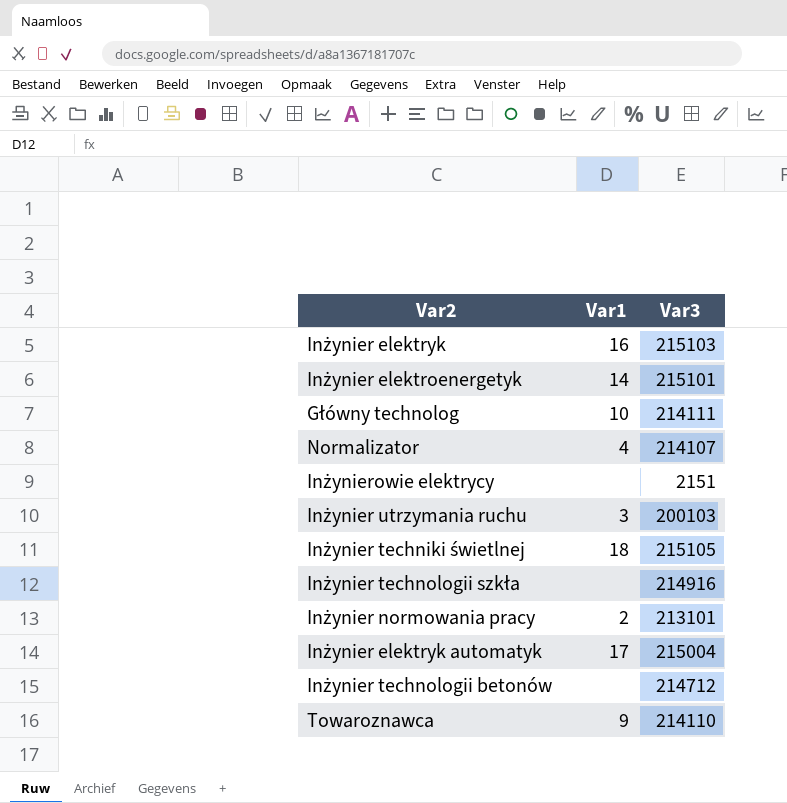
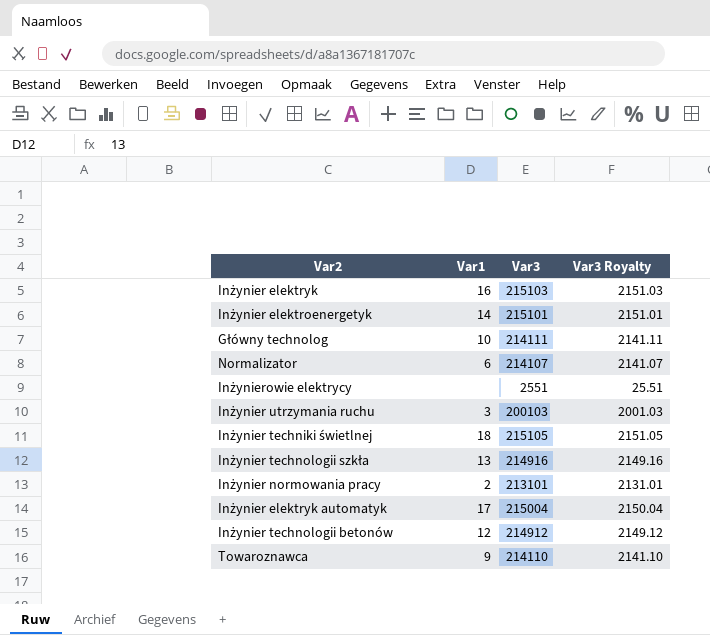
column Var3 Royalty | formula: none -> [Var3] * 0.01
Normalizator | Var1: 4 -> 6
Inżynierowie elektrycy | Var3: 2151 -> 2551
Inżynier technologii szkła | Var1: none -> 13
Inżynier technologii betonów | Var1: none -> 12
Inżynier technologii betonów | Var3: 214712 -> 214912

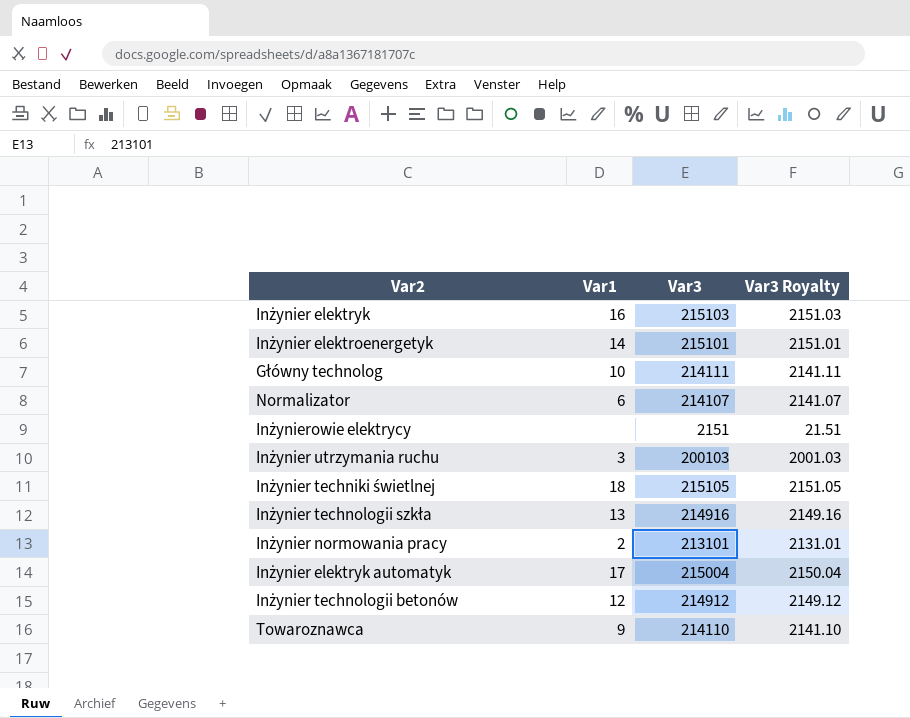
Inżynierowie elektrycy | Var3: 2551 -> 2151
Inżynierowie elektrycy | Var3 Royalty: 25.51 -> 21.51

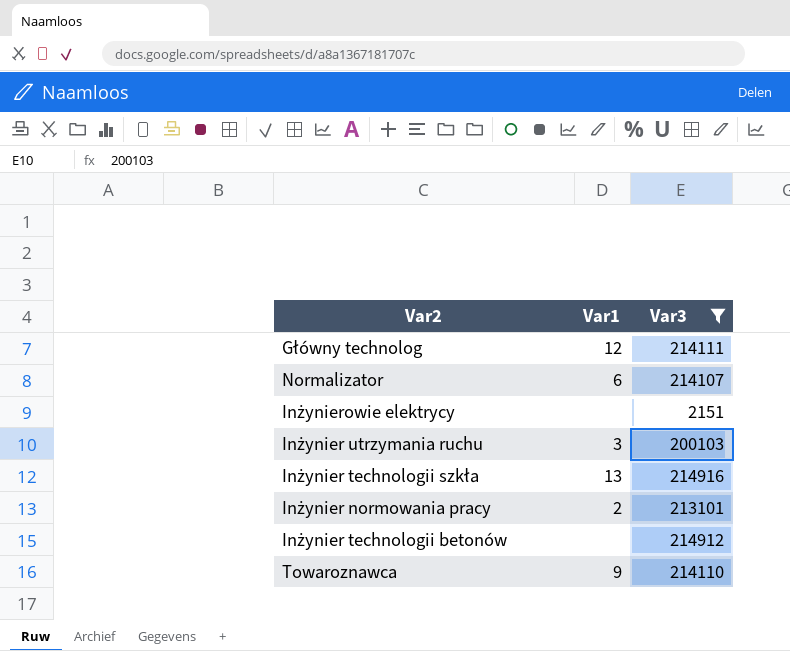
filter: none -> Var3 <= 214916
column Var3 Royalty | formula: [Var3] * 0.01 -> none
Główny technolog | Var1: 10 -> 12
Inżynier technologii betonów | Var1: 12 -> none

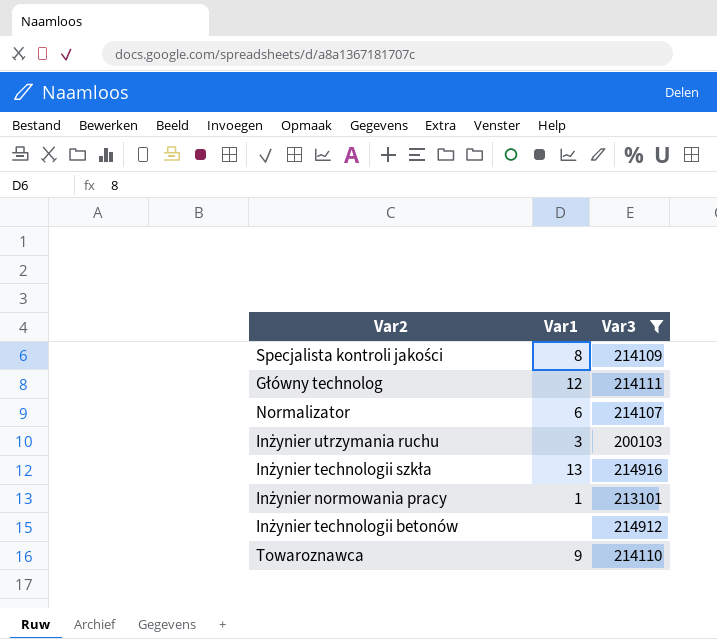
row Inżynierowie elektrycy: none | 2151 -> none
row Specjalista kontroli jakości: none -> 8 | 214109
Inżynier normowania pracy | Var1: 2 -> 1

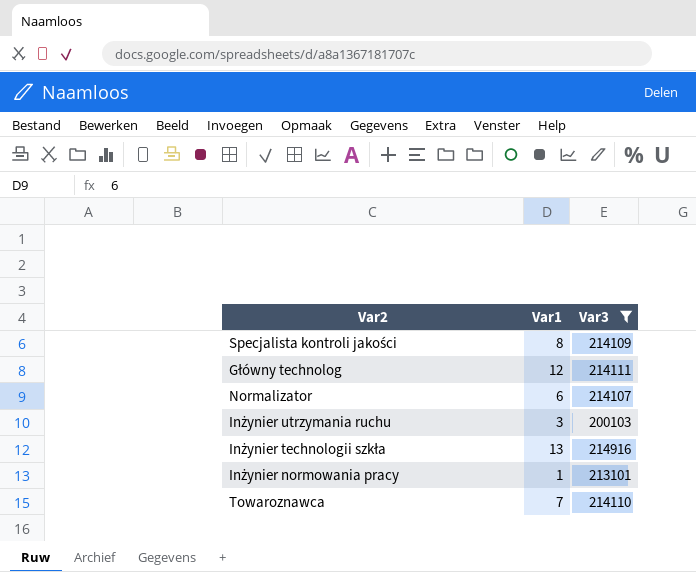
row Inżynier technologii betonów: none | 214912 -> none
Towaroznawca | Var1: 9 -> 7

